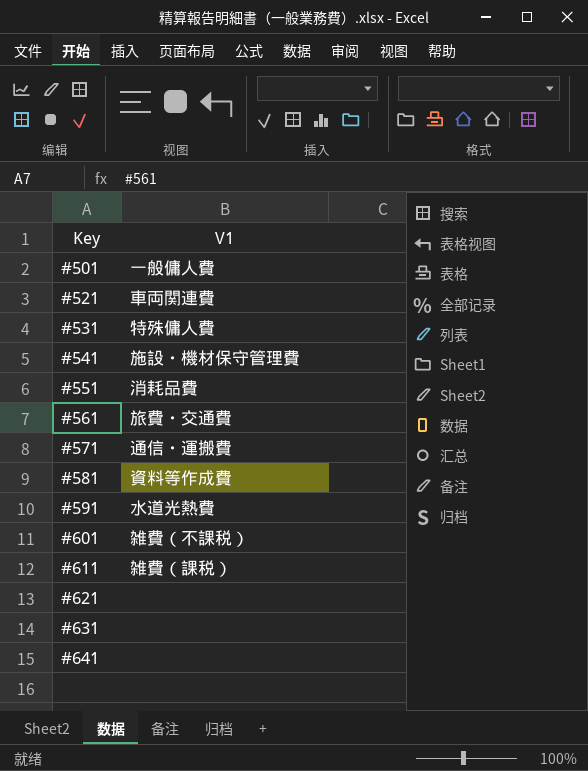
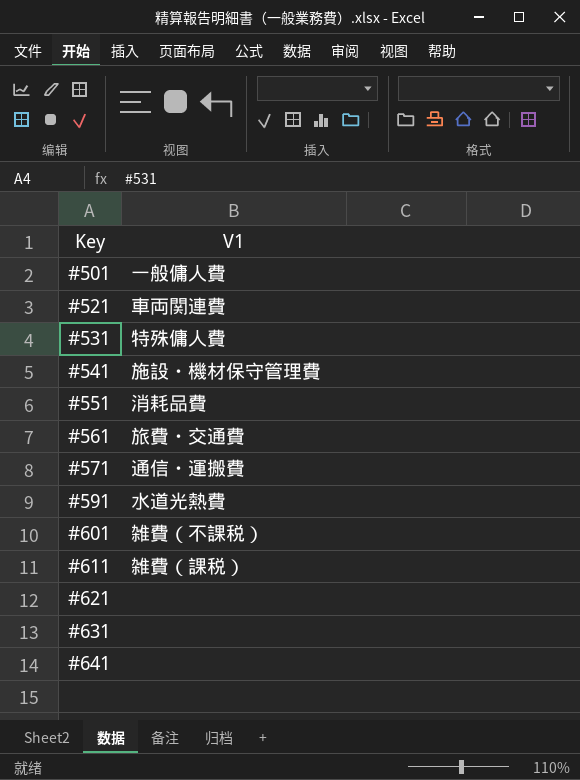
row #581: 資料等作成費 -> none

